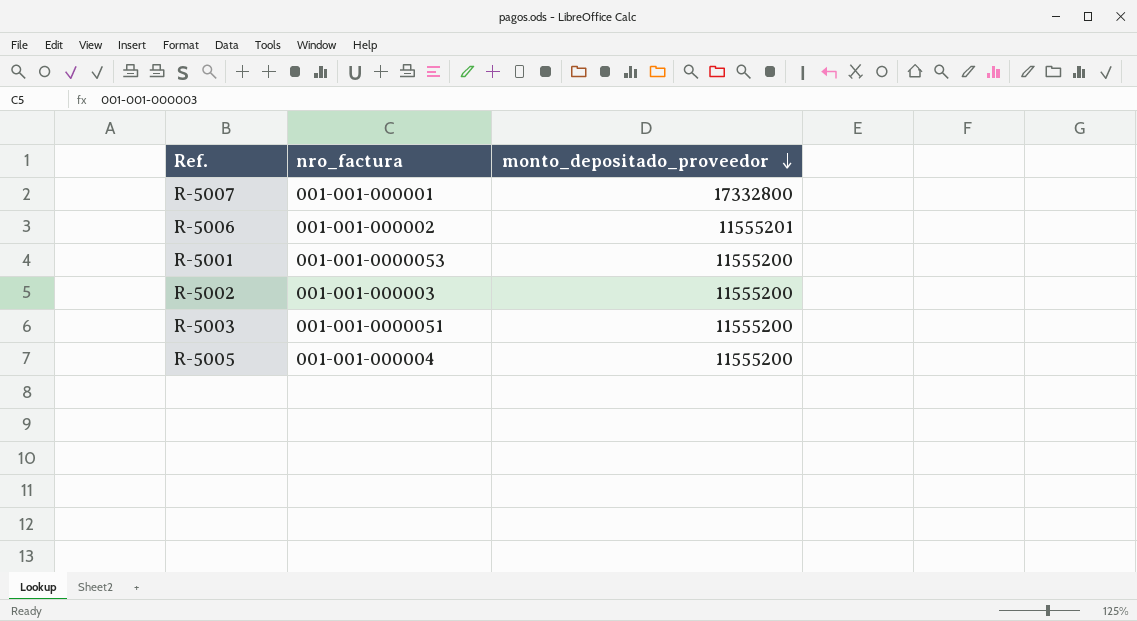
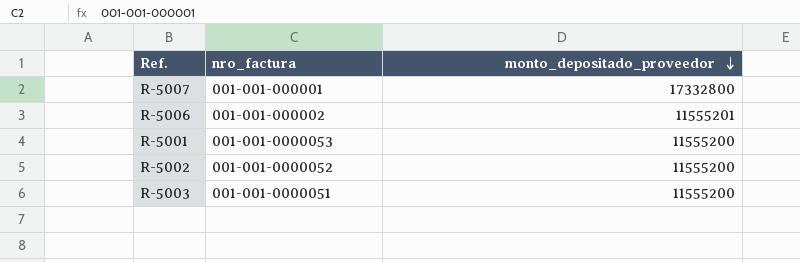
row R-5005: 001-001-000004 | 11555200 -> none
R-5002 | nro_factura: 001-001-000003 -> 001-001-0000052

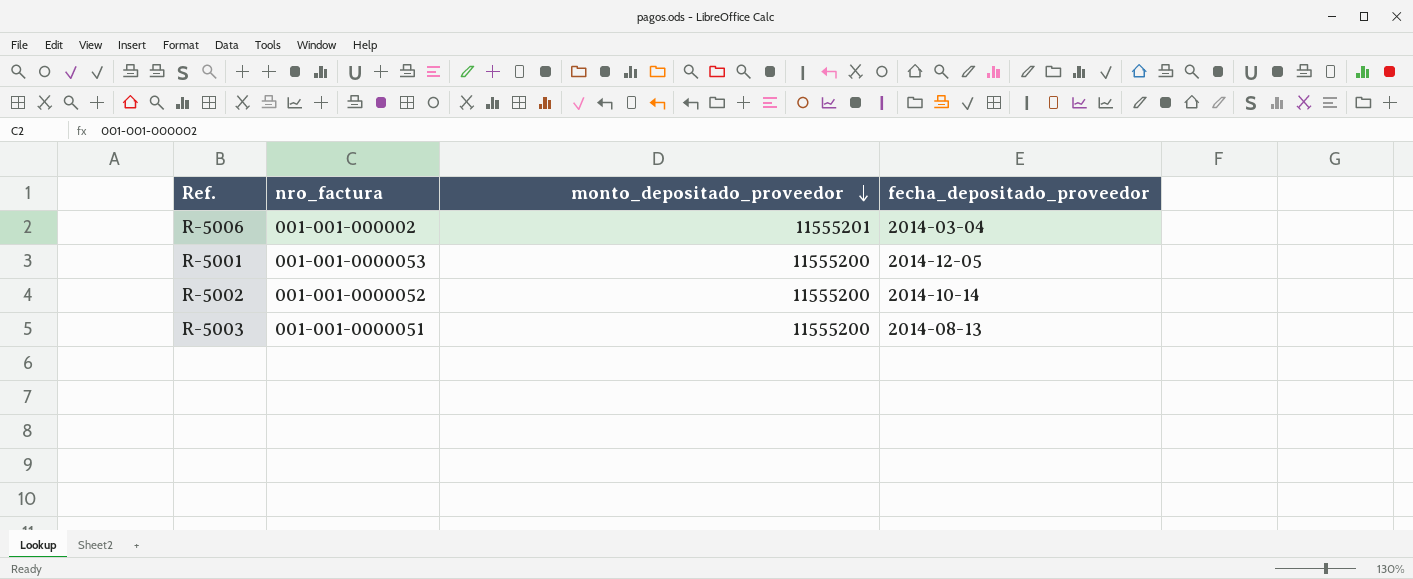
column fecha_depositado_proveedor | position: none -> 4
row R-5007: 001-001-000001 | 17332800 -> none

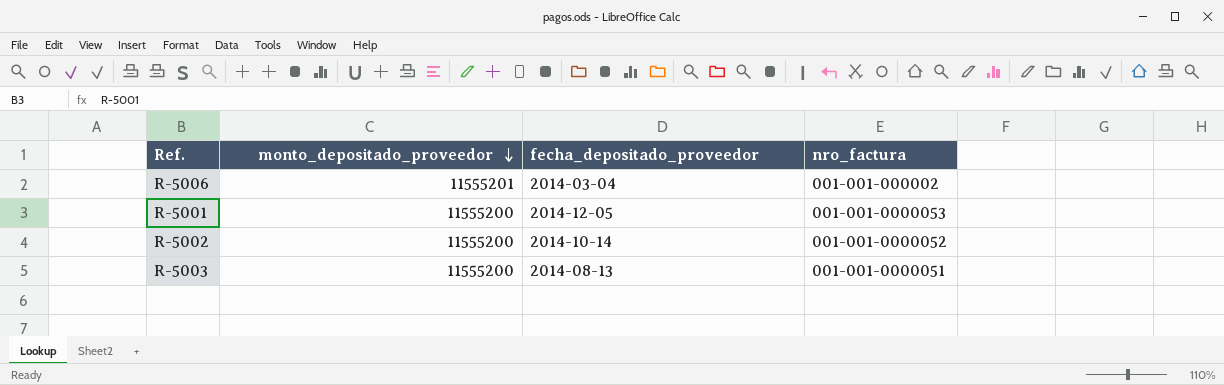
column nro_factura | position: 2 -> 4

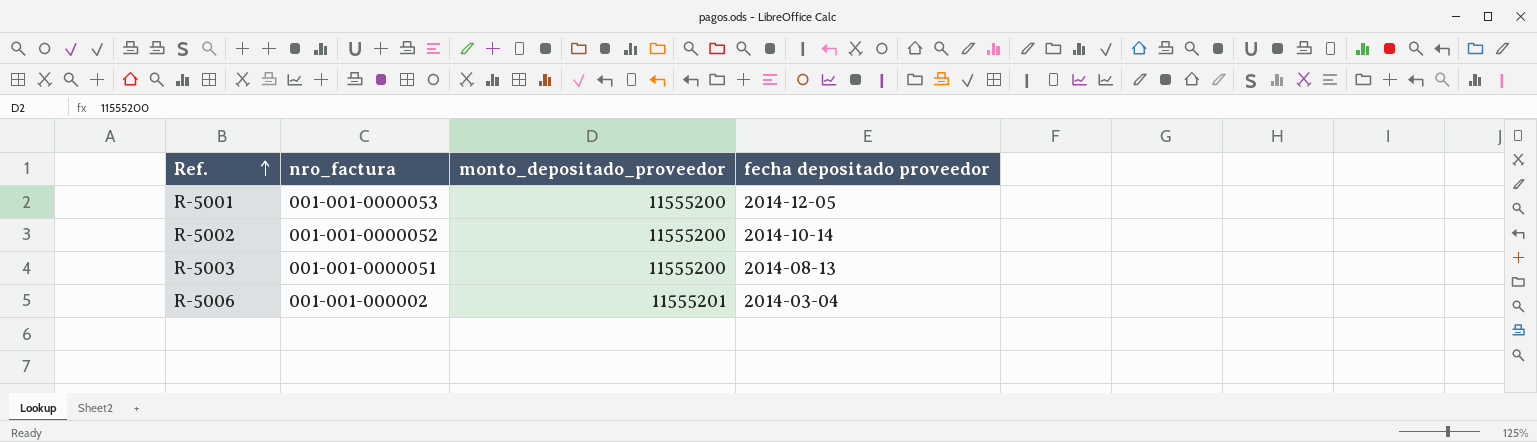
row order: monto_depositado_proveedor descending -> Ref. ascending
column nro_factura | position: 4 -> 2
column name: fecha_depositado_proveedor -> fecha depositado proveedor

